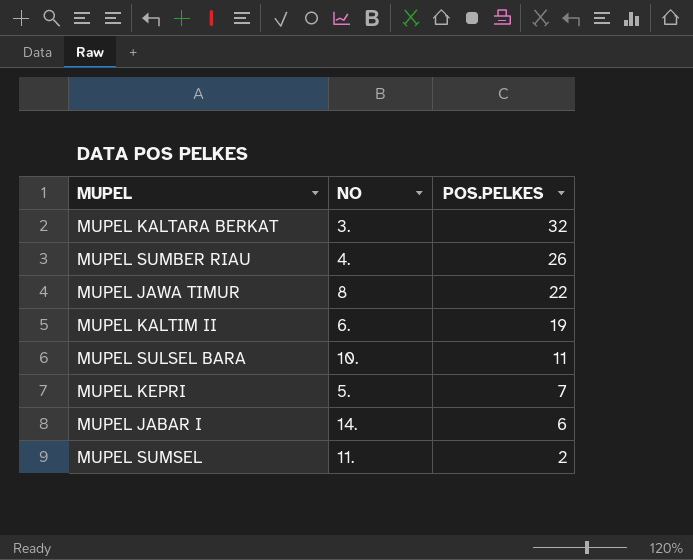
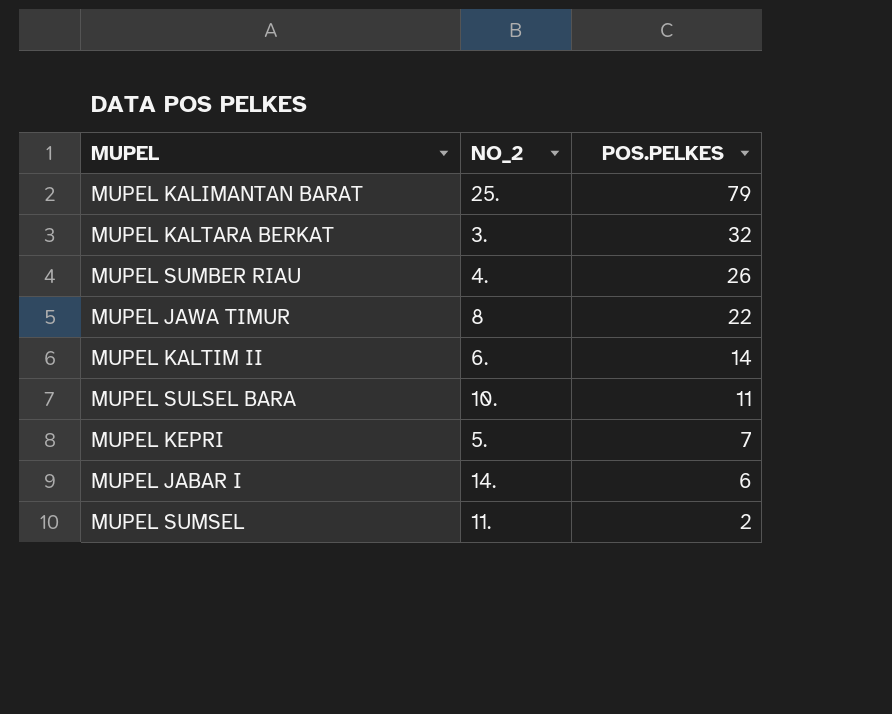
column name: NO -> NO_2
row MUPEL KALIMANTAN BARAT: none -> 25. | 79
MUPEL KALTIM II | POS.PELKES: 19 -> 14

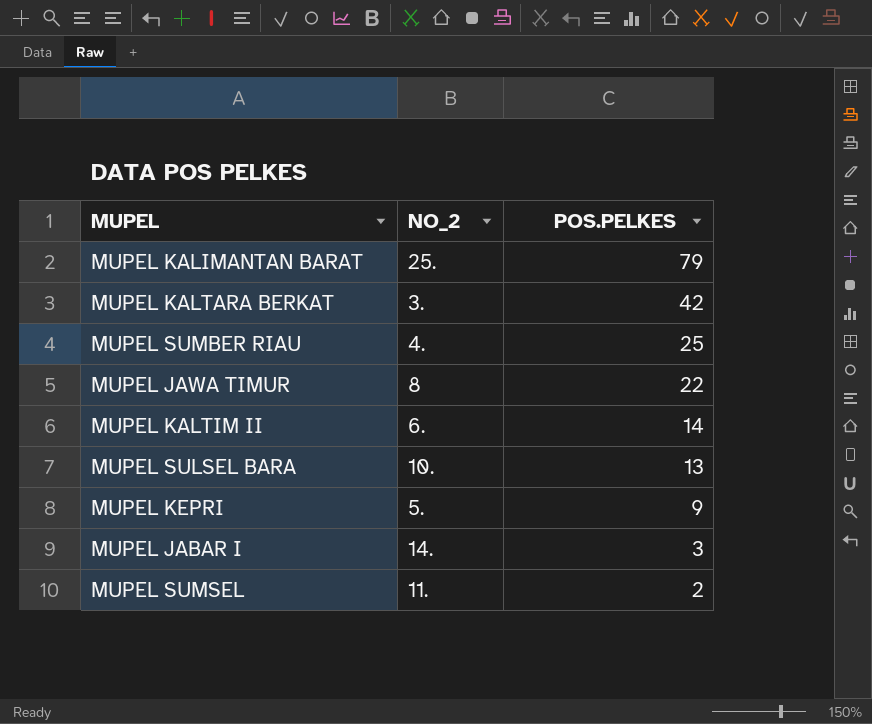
MUPEL KALTARA BERKAT | POS.PELKES: 32 -> 42
MUPEL SUMBER RIAU | POS.PELKES: 26 -> 25
MUPEL SULSEL BARA | POS.PELKES: 11 -> 13
MUPEL KEPRI | POS.PELKES: 7 -> 9
MUPEL JABAR I | POS.PELKES: 6 -> 3

